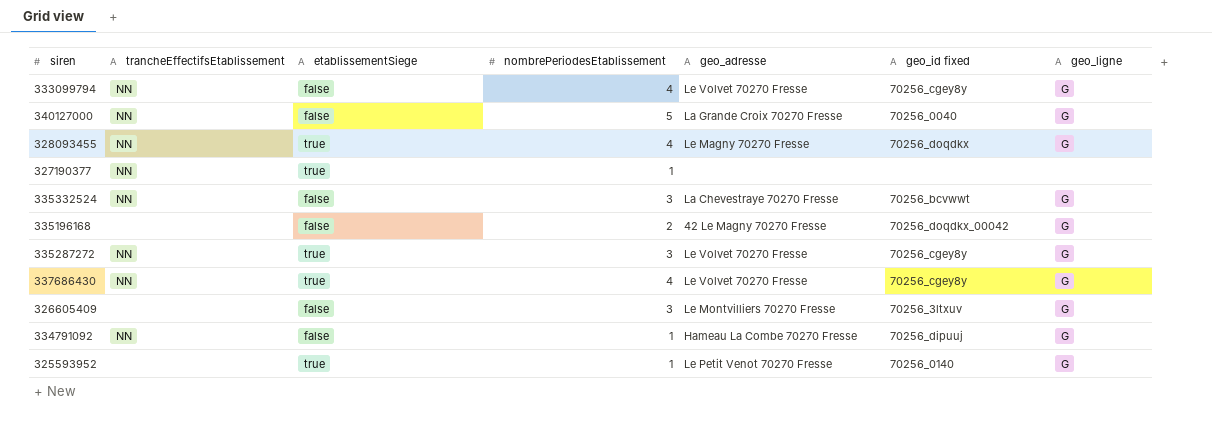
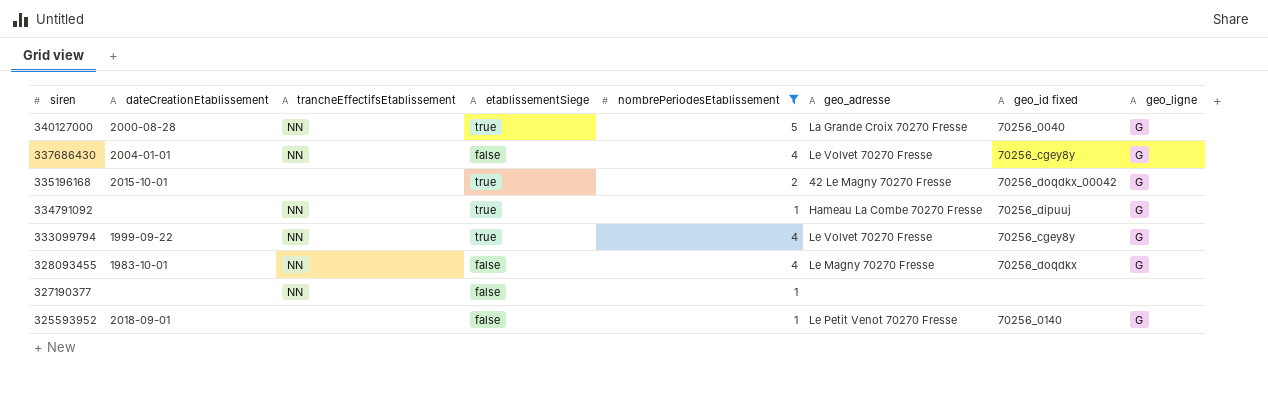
filter: none -> nombrePeriodesEtablissement != 3
row order: none -> siren descending
column dateCreationEtablissement | position: none -> 2
340127000 | etablissementSiege: false -> true
337686430 | etablissementSiege: true -> false
335196168 | etablissementSiege: false -> true
334791092 | etablissementSiege: false -> true
333099794 | etablissementSiege: false -> true
328093455 | etablissementSiege: true -> false
327190377 | etablissementSiege: true -> false
325593952 | etablissementSiege: true -> false

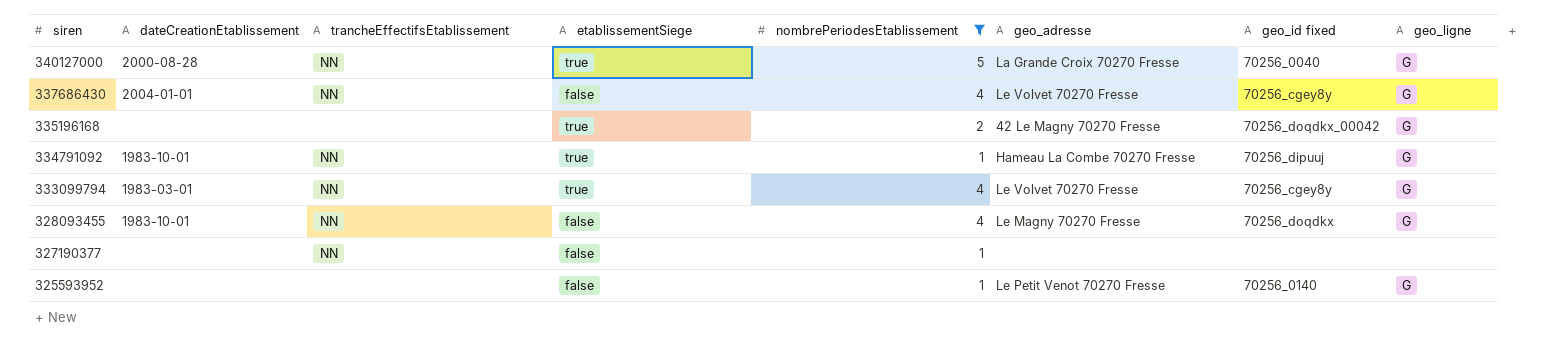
335196168 | dateCreationEtablissement: 2015-10-01 -> none
334791092 | dateCreationEtablissement: none -> 1983-10-01
333099794 | dateCreationEtablissement: 1999-09-22 -> 1983-03-01
325593952 | dateCreationEtablissement: 2018-09-01 -> none

